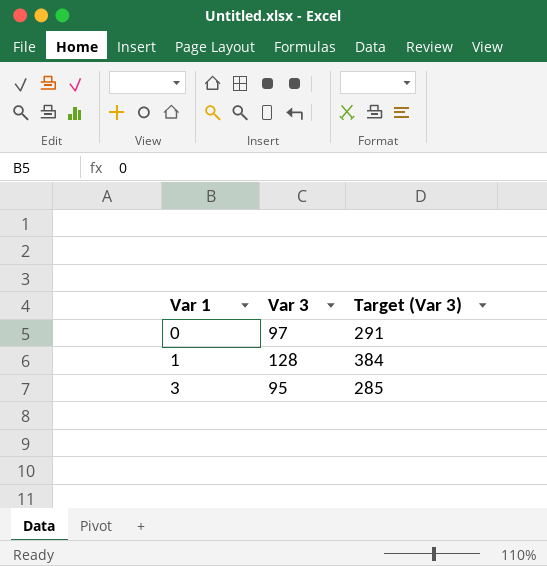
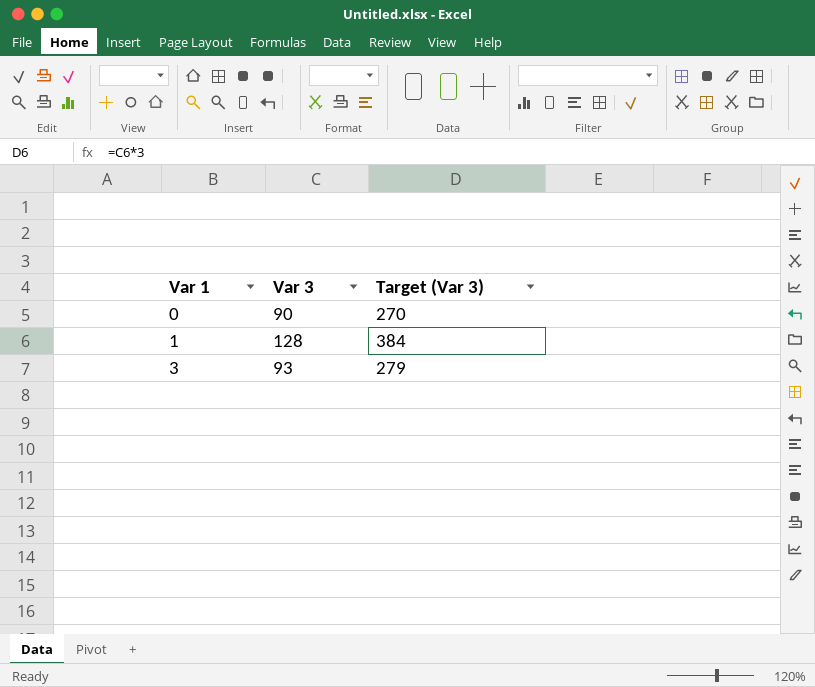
0 | Var 3: 97 -> 90
0 | Target (Var 3): 291 -> 270
3 | Var 3: 95 -> 93
3 | Target (Var 3): 285 -> 279

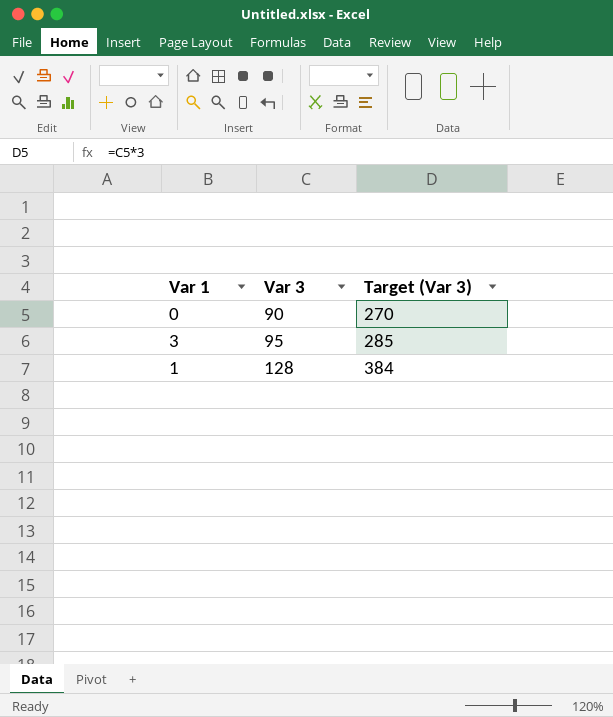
row order: Var 1 ascending -> Var 3 ascending
3 | Var 3: 93 -> 95
3 | Target (Var 3): 279 -> 285

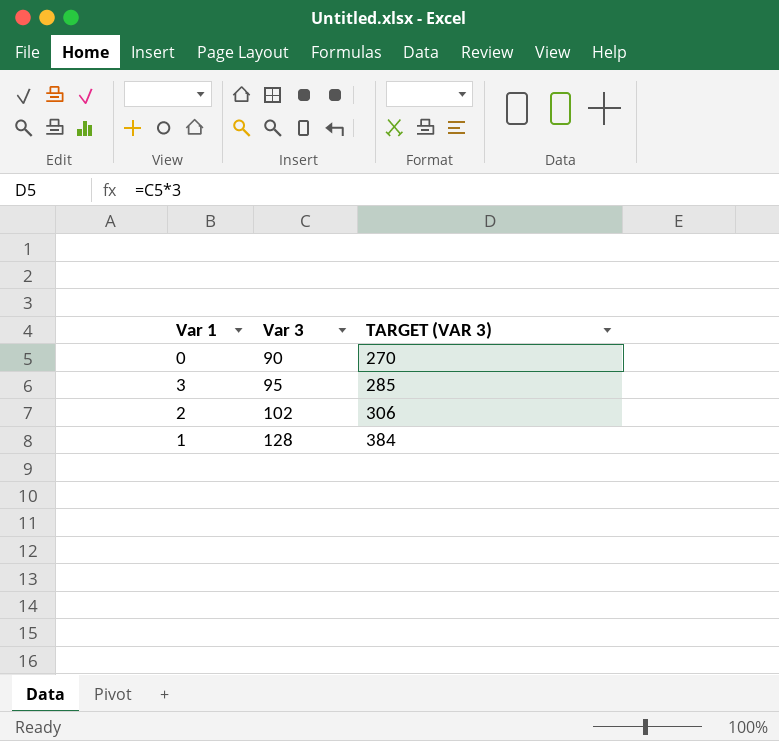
column name: Target (Var 3) -> TARGET (VAR 3)
row 2: none -> 102 | 306

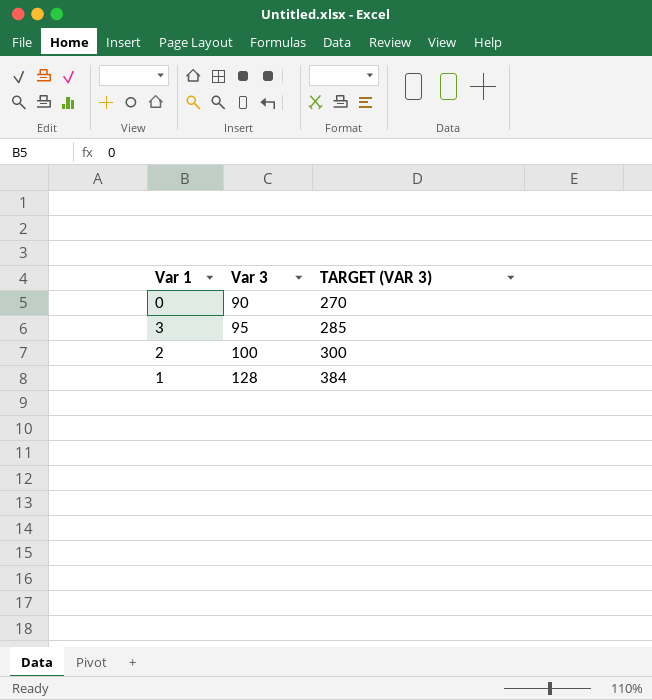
2 | Var 3: 102 -> 100
2 | TARGET (VAR 3): 306 -> 300

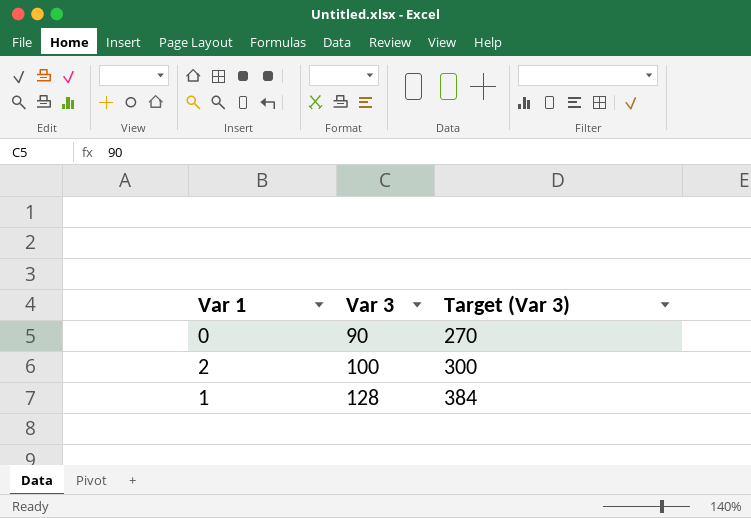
column name: TARGET (VAR 3) -> Target (Var 3)
row 3: 95 | 285 -> none

